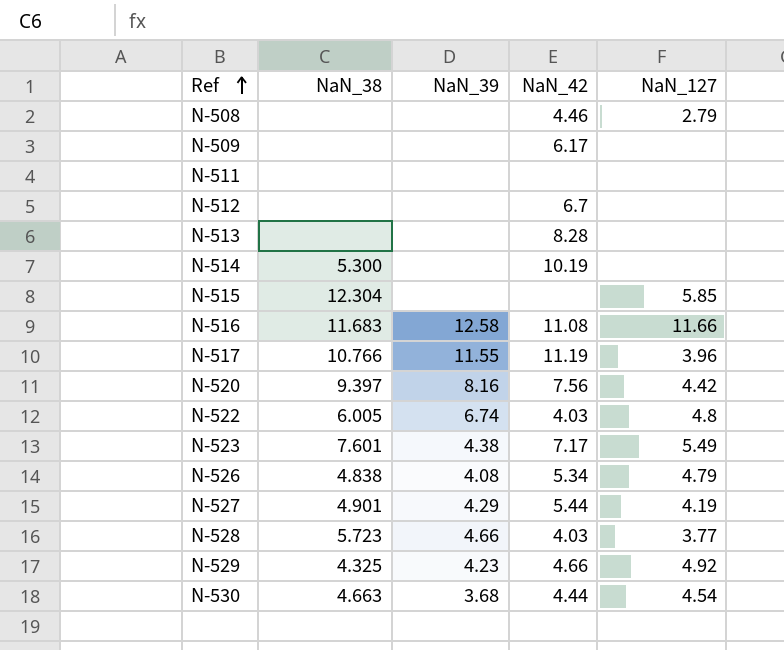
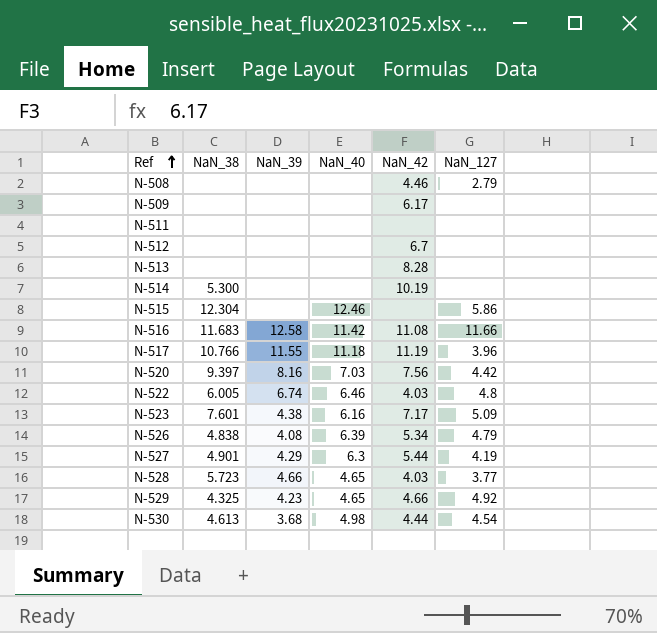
column NaN_40 | position: none -> 4
N-515 | NaN_127: 5.85 -> 5.86
N-523 | NaN_127: 5.49 -> 5.09
N-530 | NaN_38: 4.663 -> 4.613

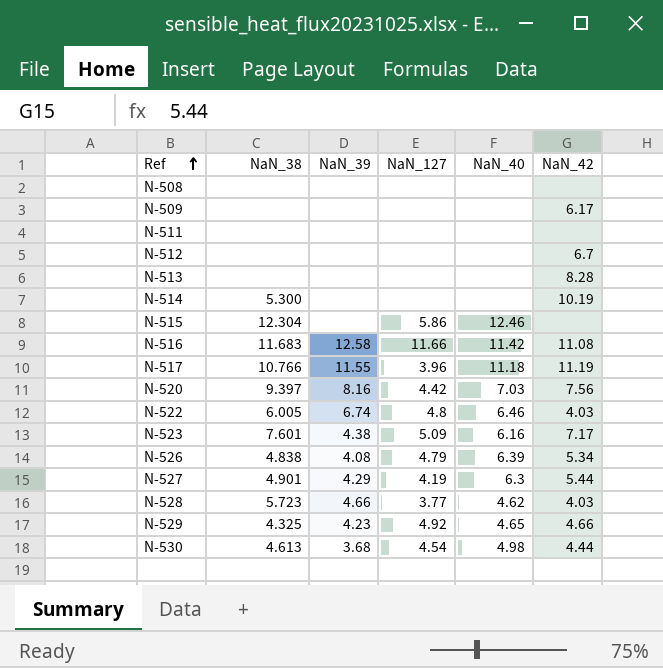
column NaN_127 | position: 6 -> 4
N-508 | NaN_127: 2.79 -> none
N-508 | NaN_42: 4.46 -> none
N-528 | NaN_40: 4.65 -> 4.62

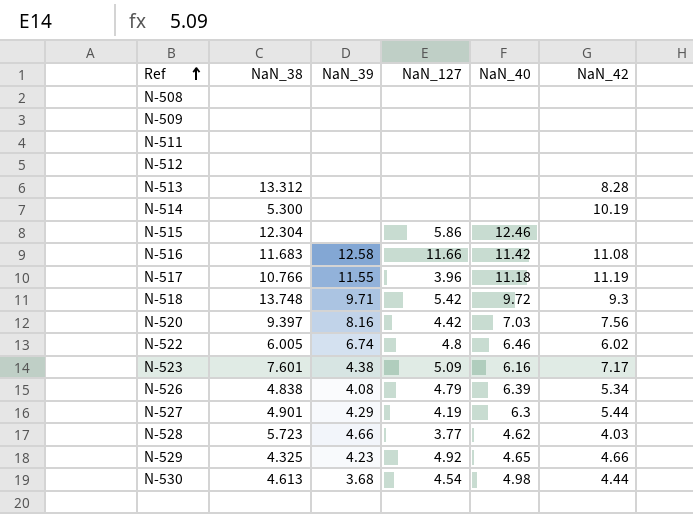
N-509 | NaN_42: 6.17 -> none
N-512 | NaN_42: 6.7 -> none
N-513 | NaN_38: none -> 13.312
row N-518: none -> 13.748 | 9.71 | 5.42 | 9.72 | 9.3
N-522 | NaN_42: 4.03 -> 6.02

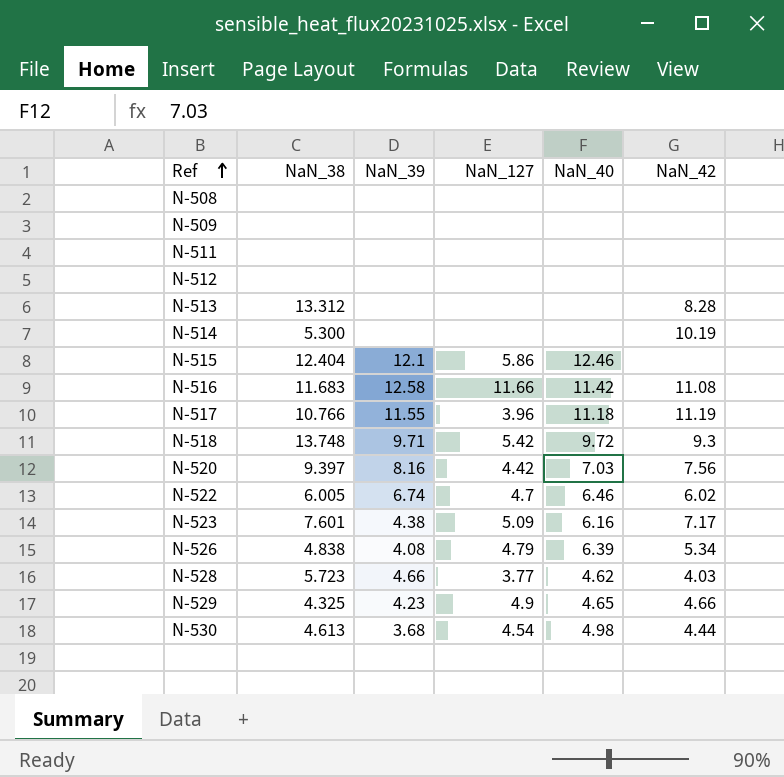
row N-527: 4.901 | 4.29 | 4.19 | 6.3 | 5.44 -> none
N-515 | NaN_38: 12.304 -> 12.404
N-515 | NaN_39: none -> 12.1
N-522 | NaN_127: 4.8 -> 4.7
N-529 | NaN_127: 4.92 -> 4.9

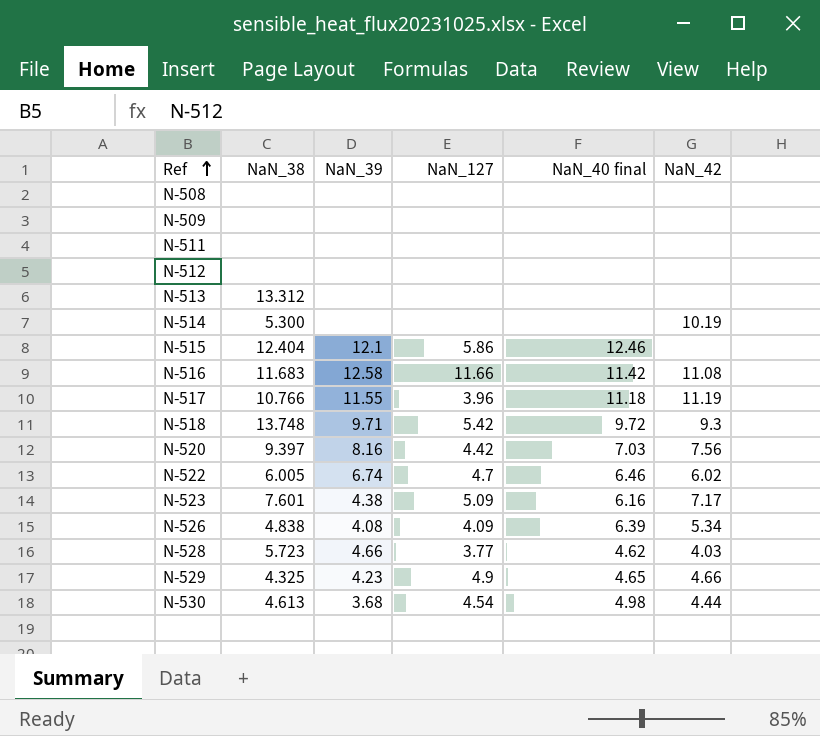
column name: NaN_40 -> NaN_40 final
N-513 | NaN_42: 8.28 -> none
N-526 | NaN_127: 4.79 -> 4.09

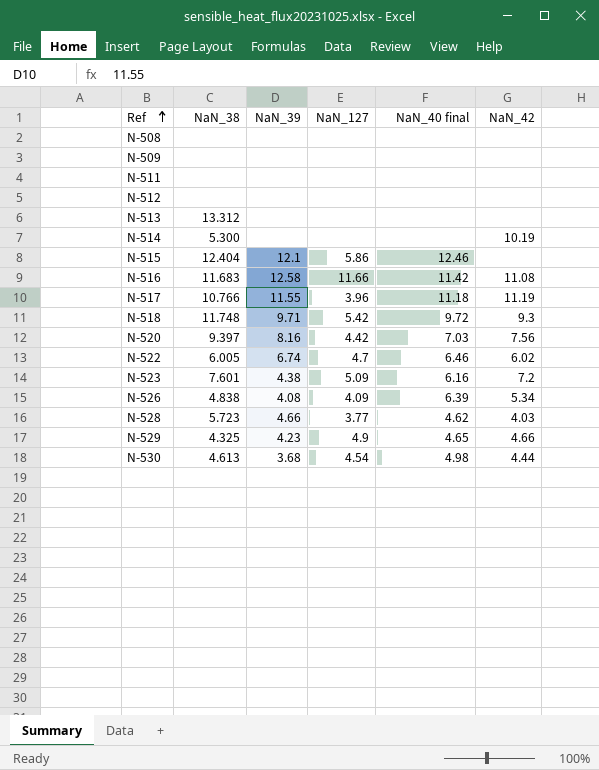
N-518 | NaN_38: 13.748 -> 11.748
N-523 | NaN_42: 7.17 -> 7.2

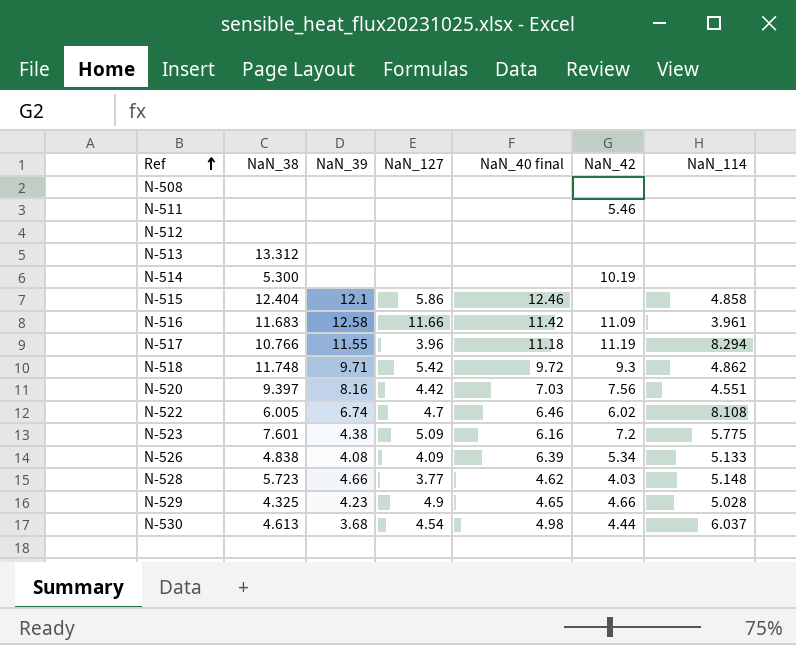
column NaN_114 | position: none -> 7
row N-509: none | none | none | none | none -> none
N-511 | NaN_42: none -> 5.46
N-516 | NaN_42: 11.08 -> 11.09

